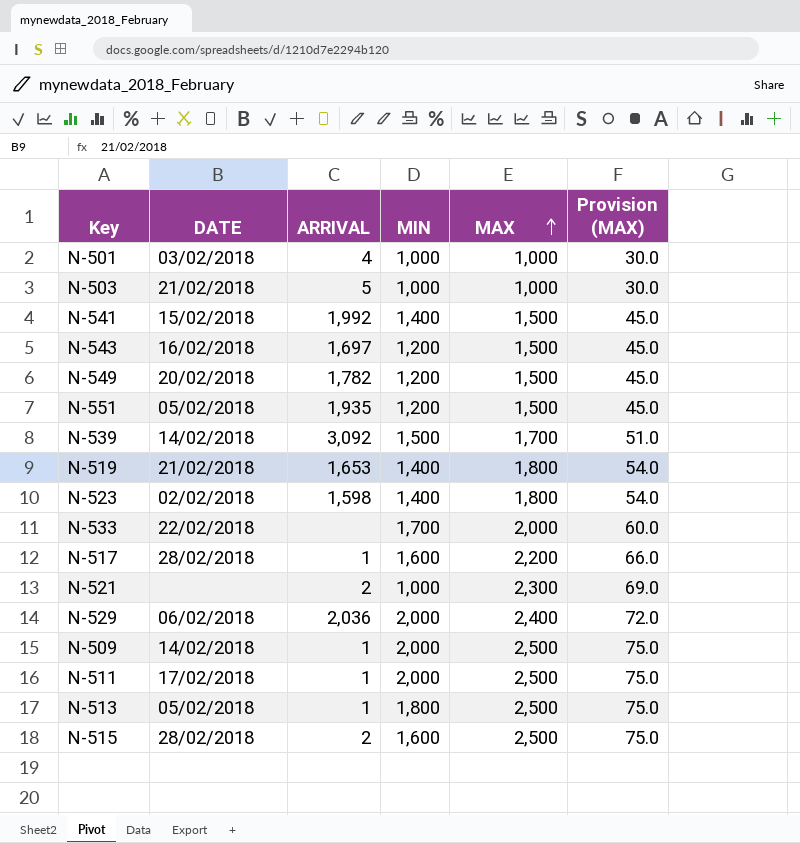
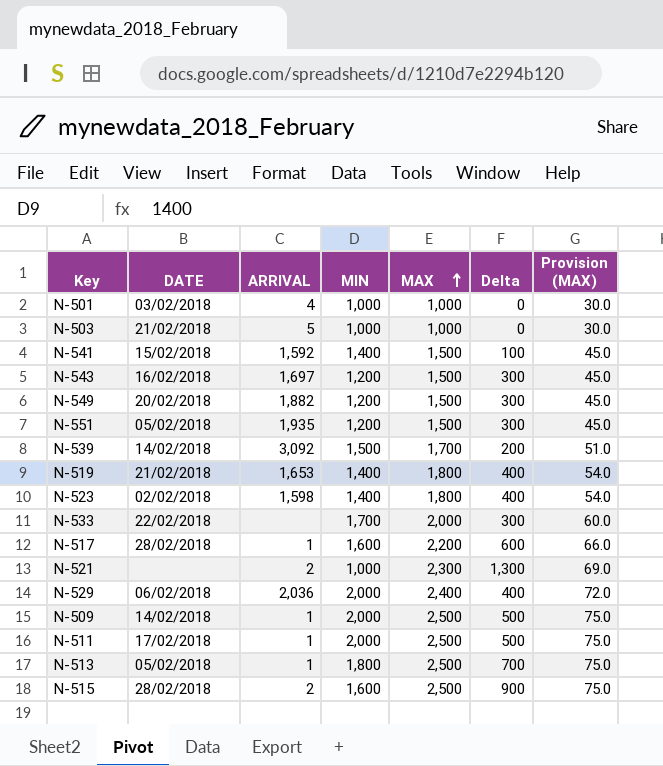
column Delta | formula: none -> [MAX] - [MIN]
N-541 | ARRIVAL: 1,992 -> 1,592
N-549 | ARRIVAL: 1,782 -> 1,882

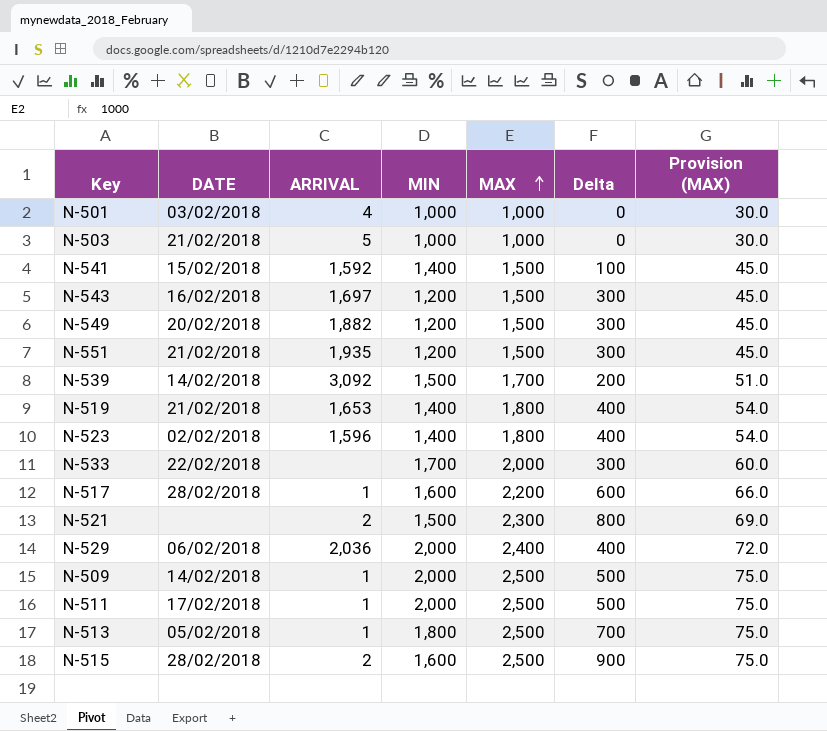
N-551 | DATE: 05/02/2018 -> 21/02/2018
N-523 | ARRIVAL: 1,598 -> 1,596
N-521 | MIN: 1,000 -> 1,500
N-521 | Delta: 1,300 -> 800

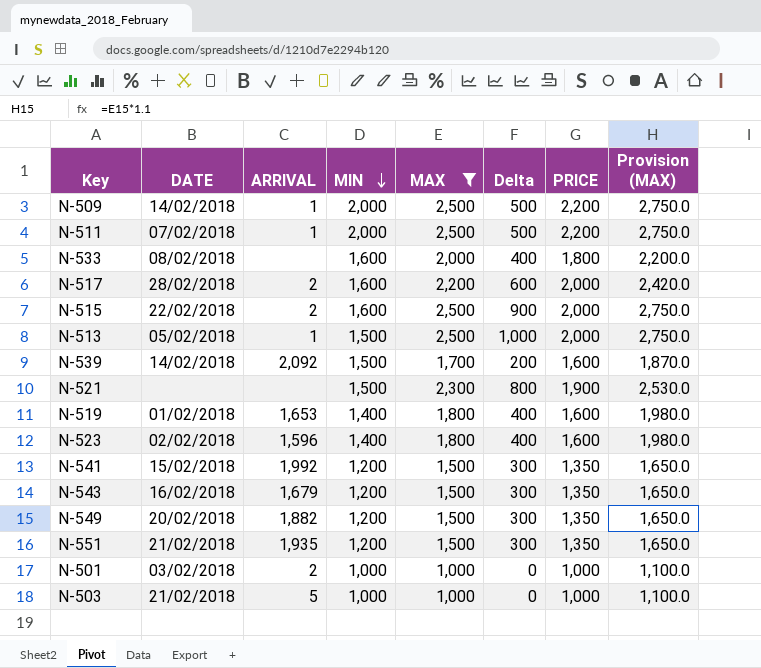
filter: none -> MAX != 2,400
row order: MAX ascending -> MIN descending
column PRICE | position: none -> 7
column Provision (MAX) | formula: [MAX] * 0.03 -> [MAX] * 1.1
N-511 | DATE: 17/02/2018 -> 07/02/2018
N-533 | DATE: 22/02/2018 -> 08/02/2018
N-533 | MIN: 1,700 -> 1,600
N-533 | Delta: 300 -> 400
N-517 | ARRIVAL: 1 -> 2
N-515 | DATE: 28/02/2018 -> 22/02/2018
N-513 | MIN: 1,800 -> 1,500
N-513 | Delta: 700 -> 1,000
N-539 | ARRIVAL: 3,092 -> 2,092
N-521 | ARRIVAL: 2 -> none
N-519 | DATE: 21/02/2018 -> 01/02/2018
N-541 | ARRIVAL: 1,592 -> 1,992
N-541 | MIN: 1,400 -> 1,200
N-541 | Delta: 100 -> 300
N-543 | ARRIVAL: 1,697 -> 1,679
N-501 | ARRIVAL: 4 -> 2

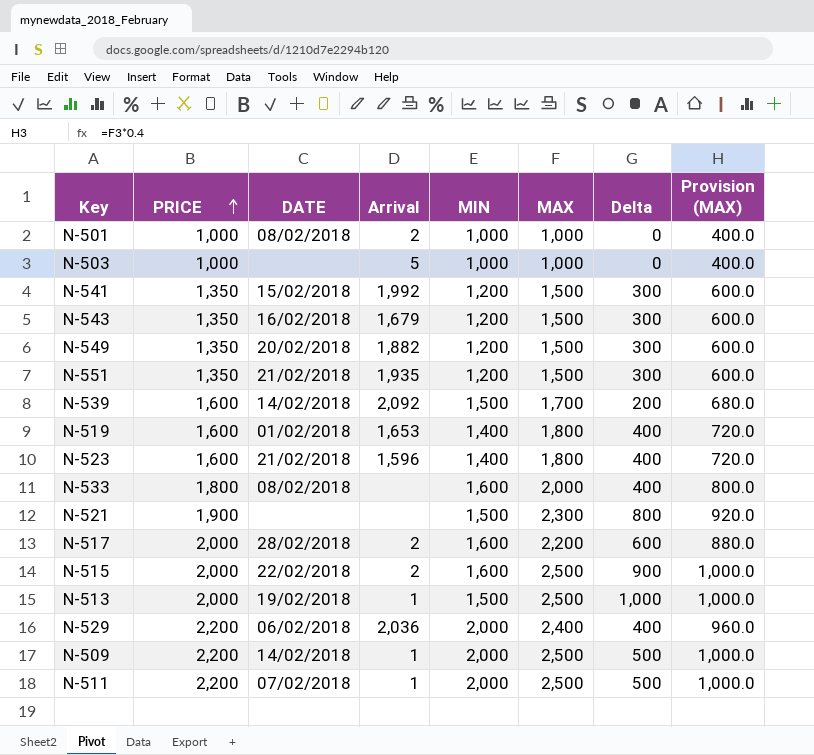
filter: MAX != 2,400 -> none
row order: MIN descending -> PRICE ascending
column PRICE | position: 7 -> 2
column name: ARRIVAL -> Arrival
column Provision (MAX) | formula: [MAX] * 1.1 -> [MAX] * 0.4
N-501 | DATE: 03/02/2018 -> 08/02/2018
N-503 | DATE: 21/02/2018 -> none
N-523 | DATE: 02/02/2018 -> 21/02/2018
N-513 | DATE: 05/02/2018 -> 19/02/2018

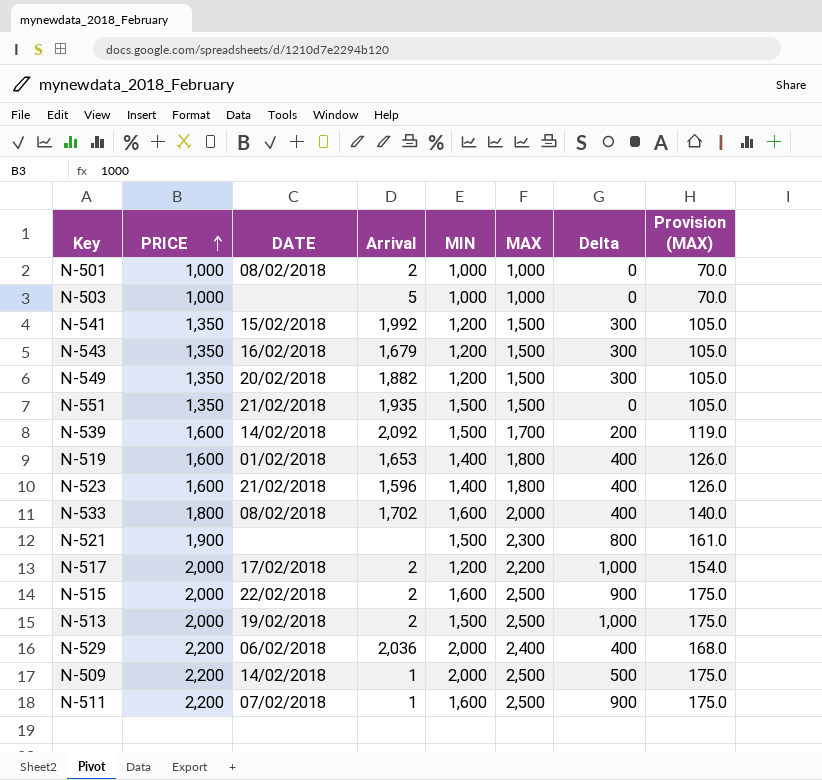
column Provision (MAX) | formula: [MAX] * 0.4 -> [MAX] * 0.07
N-551 | MIN: 1,200 -> 1,500
N-551 | Delta: 300 -> 0
N-533 | Arrival: none -> 1,702
N-517 | DATE: 28/02/2018 -> 17/02/2018
N-517 | MIN: 1,600 -> 1,200
N-517 | Delta: 600 -> 1,000
N-513 | Arrival: 1 -> 2
N-511 | MIN: 2,000 -> 1,600
N-511 | Delta: 500 -> 900

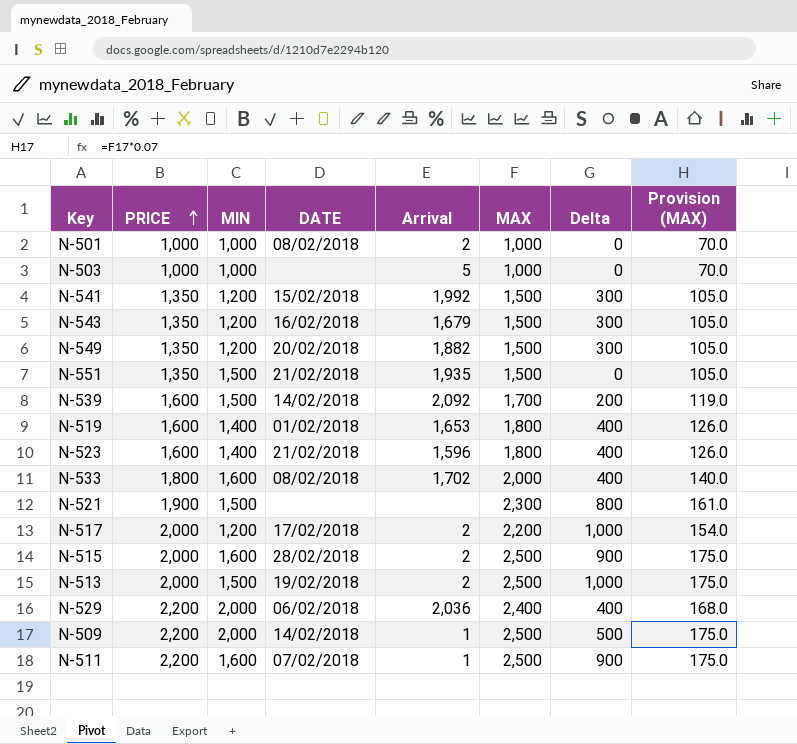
column MIN | position: 5 -> 3
N-515 | DATE: 22/02/2018 -> 28/02/2018

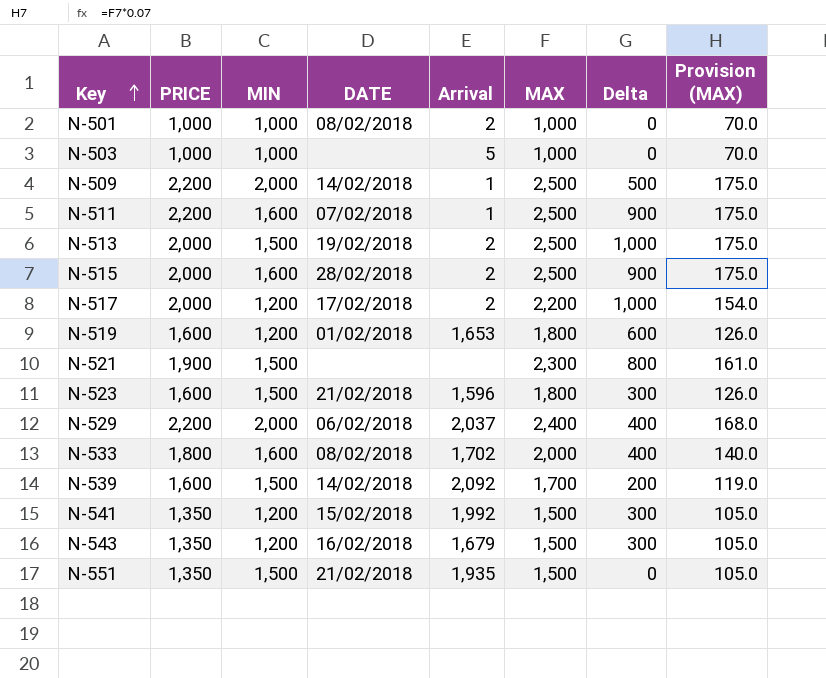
row order: PRICE ascending -> Key ascending
row N-549: 1,350 | 1,200 | 20/02/2018 | 1,882 | 1,500 | 300 | 105.0 -> none
N-519 | MIN: 1,400 -> 1,200
N-519 | Delta: 400 -> 600
N-523 | MIN: 1,400 -> 1,500
N-523 | Delta: 400 -> 300
N-529 | Arrival: 2,036 -> 2,037

